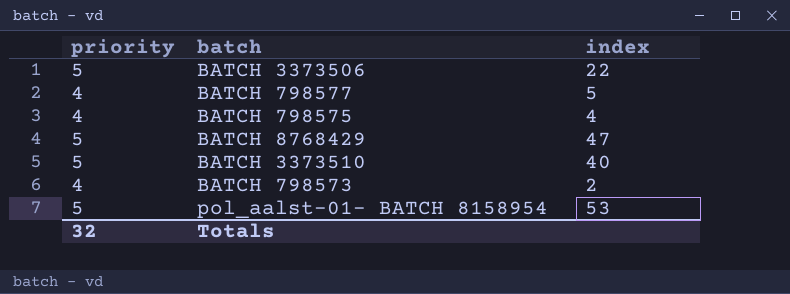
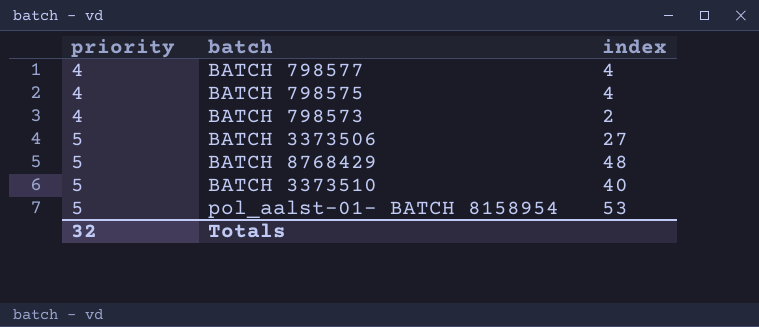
row order: none -> priority ascending
BATCH 798577 | index: 5 -> 4
BATCH 3373506 | index: 22 -> 27
BATCH 8768429 | index: 47 -> 48

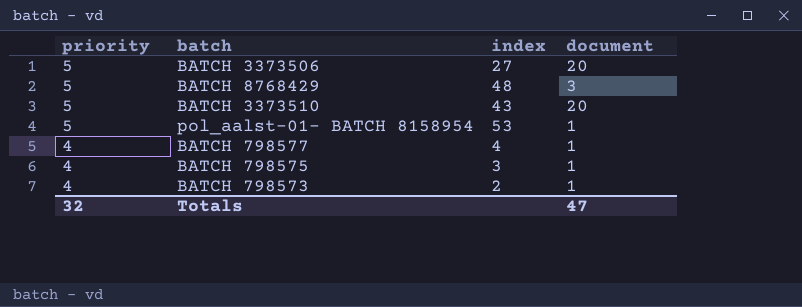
row order: priority ascending -> priority descending
column document | position: none -> 4
BATCH 3373510 | index: 40 -> 43
BATCH 798575 | index: 4 -> 3

